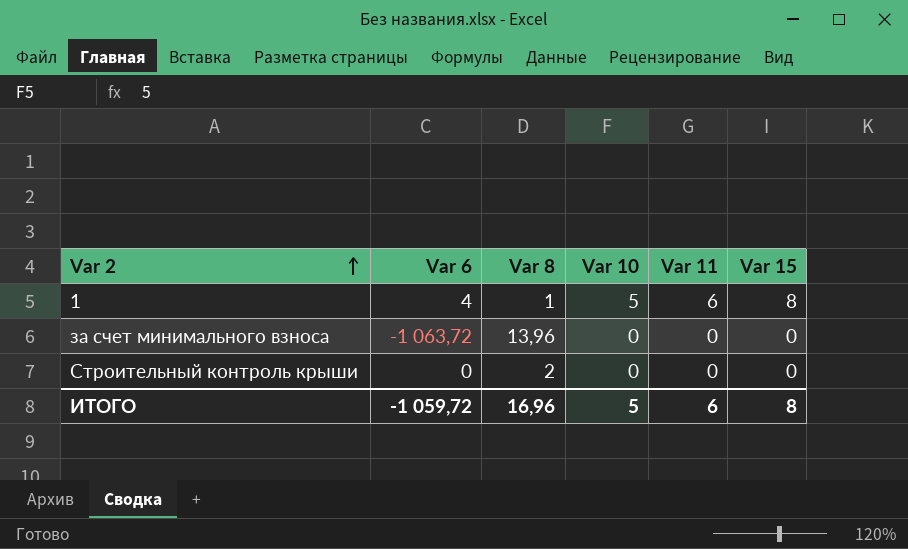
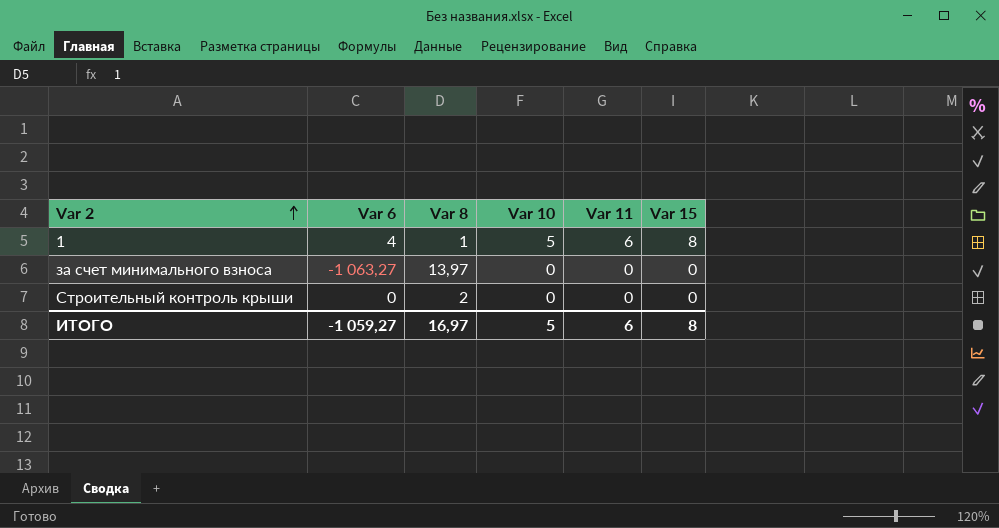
за счет минимального взноса | Var 6: -1 063,72 -> -1 063,27
за счет минимального взноса | Var 8: 13,96 -> 13,97
ИТОГО | Var 6: -1 059,72 -> -1 059,27
ИТОГО | Var 8: 16,96 -> 16,97

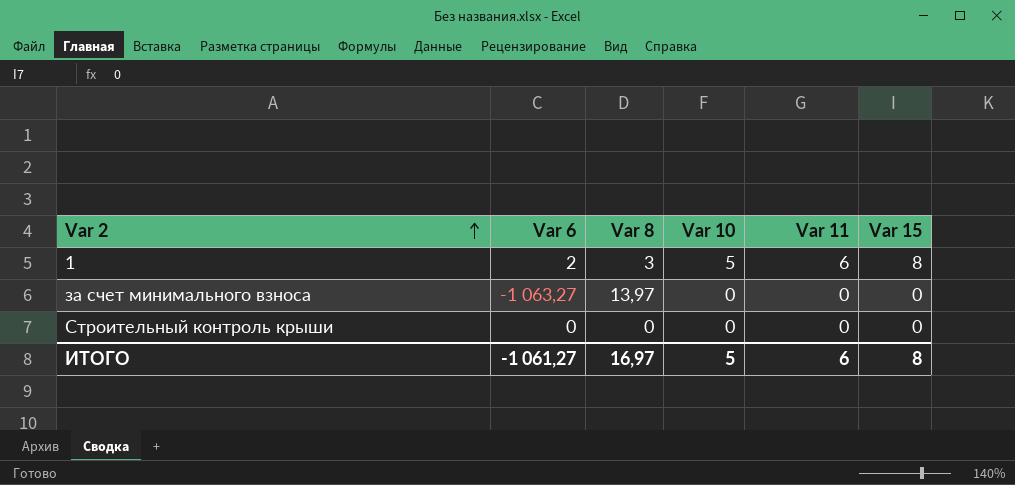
1 | Var 6: 4 -> 2
1 | Var 8: 1 -> 3
Строительный контроль крыши | Var 8: 2 -> 0
ИТОГО | Var 6: -1 059,27 -> -1 061,27

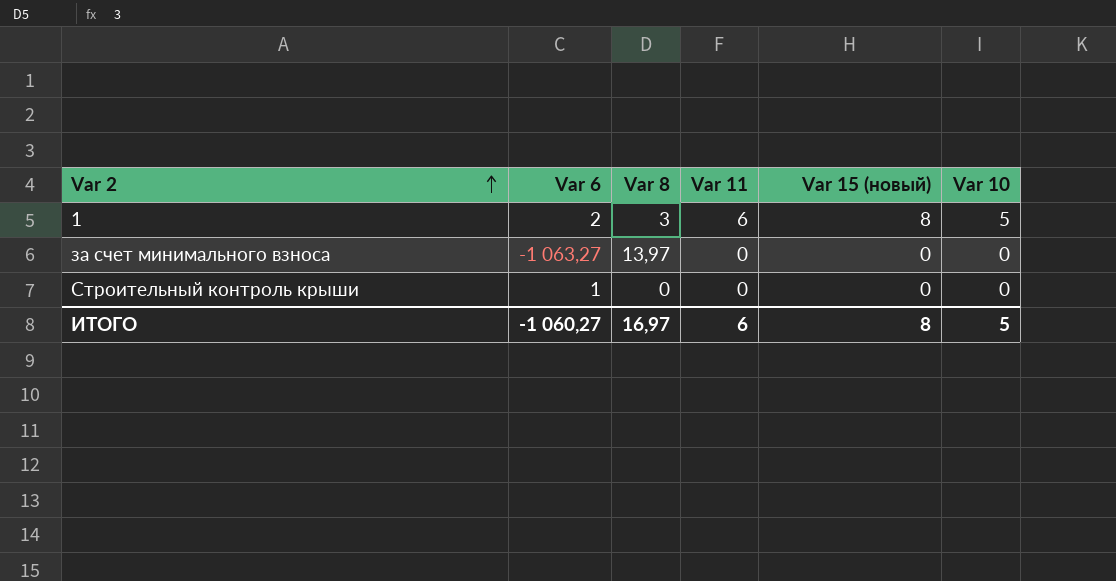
column name: Var 15 -> Var 15 (новый)
column Var 10 | position: 4 -> 6
Строительный контроль крыши | Var 6: 0 -> 1
ИТОГО | Var 6: -1 061,27 -> -1 060,27

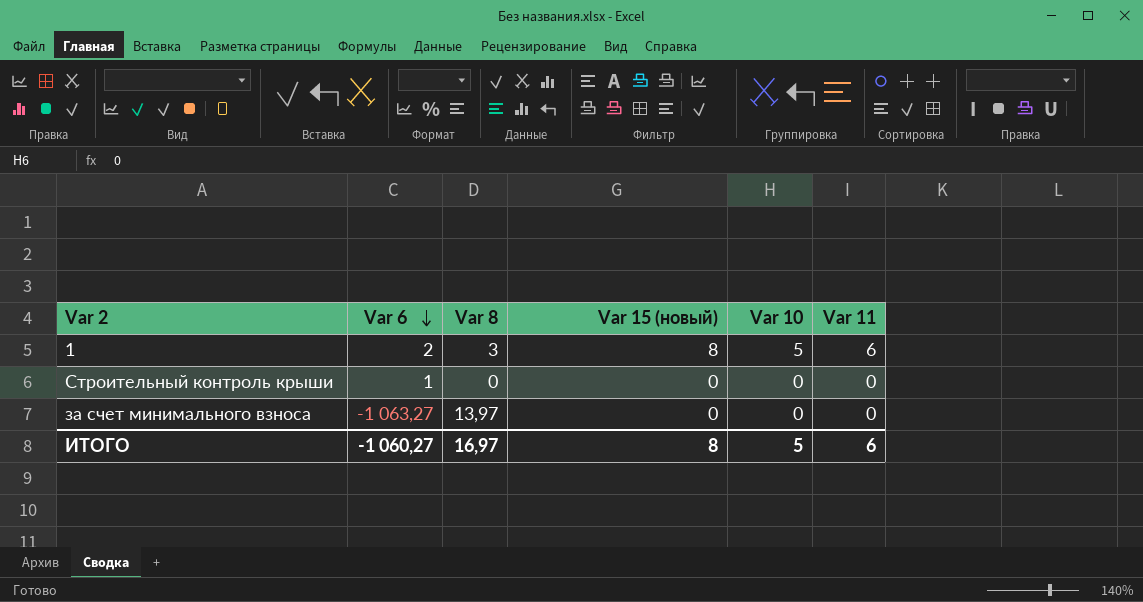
row order: Var 2 ascending -> Var 6 descending
column Var 11 | position: 4 -> 6

